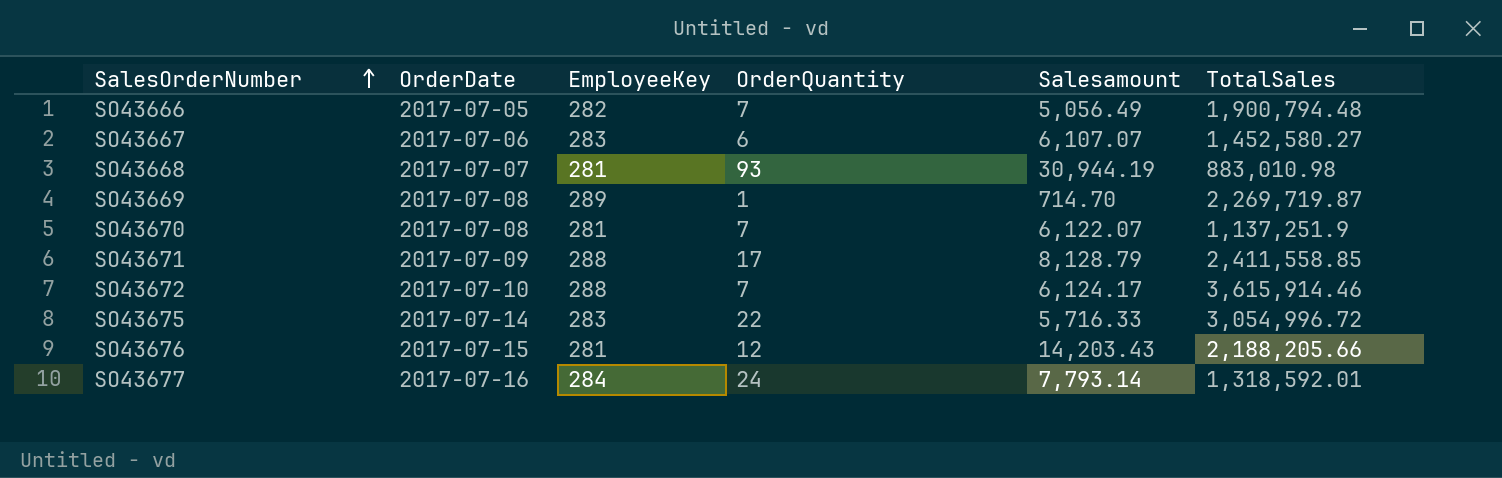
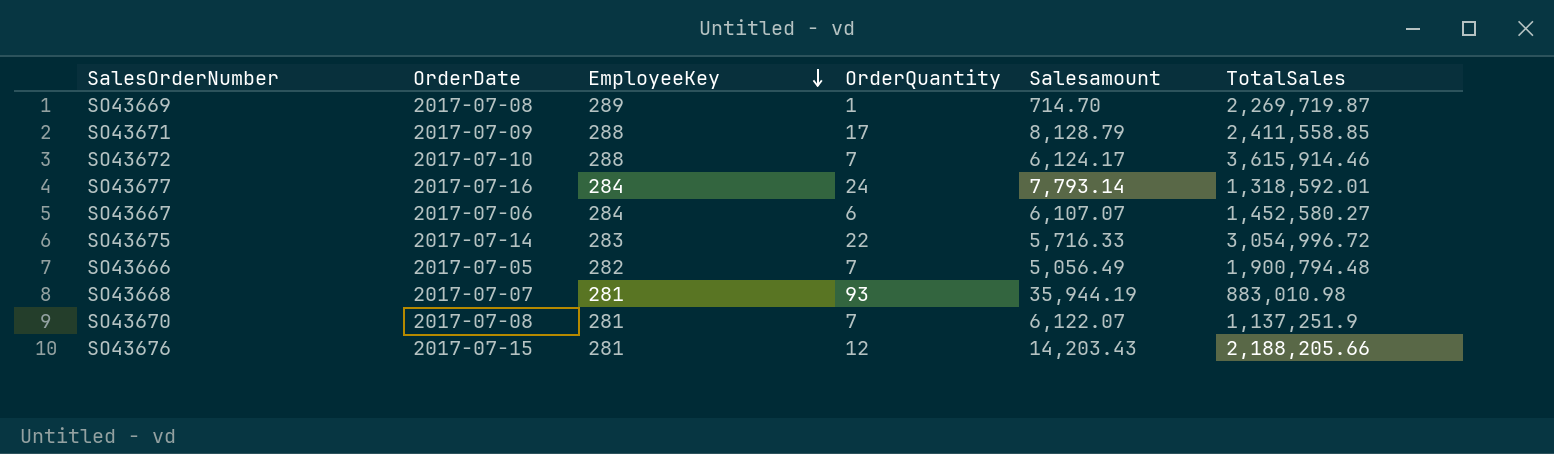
row order: SalesOrderNumber ascending -> EmployeeKey descending
SO43667 | EmployeeKey: 283 -> 284
SO43668 | Salesamount: 30,944.19 -> 35,944.19

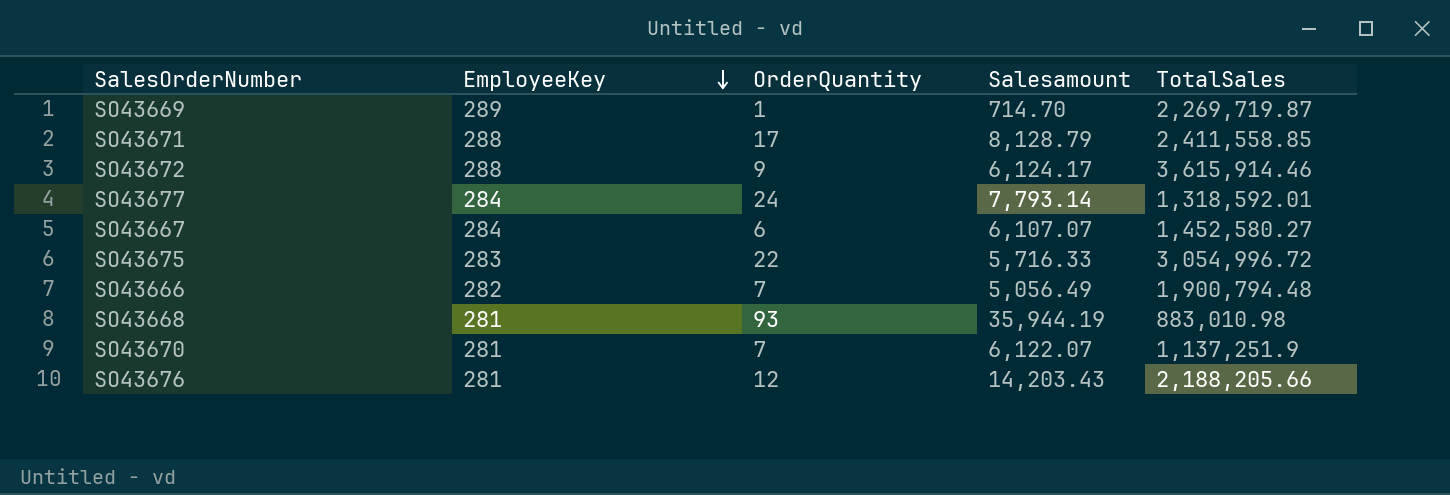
column OrderDate | position: 2 -> none
SO43672 | OrderQuantity: 7 -> 9

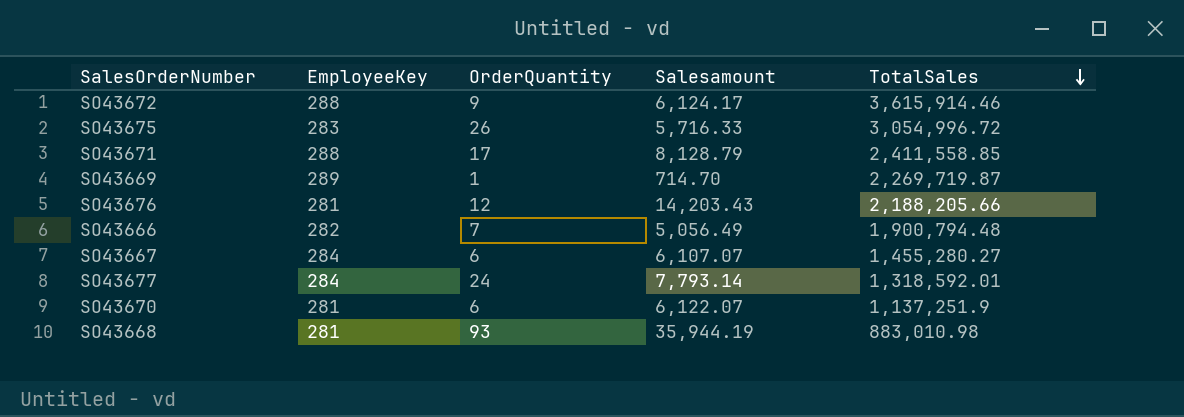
row order: EmployeeKey descending -> TotalSales descending
SO43675 | OrderQuantity: 22 -> 26
SO43667 | TotalSales: 1,452,580.27 -> 1,455,280.27
SO43670 | OrderQuantity: 7 -> 6

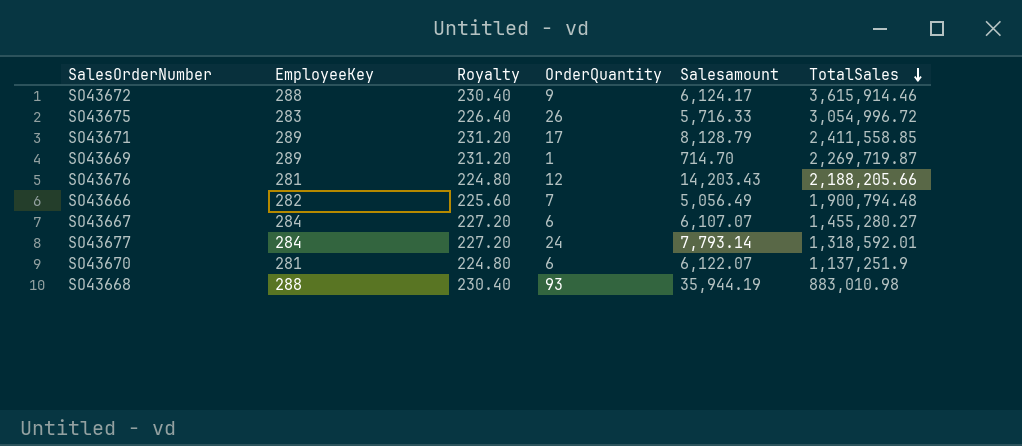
column Royalty | formula: none -> [EmployeeKey] * 0.8
SO43671 | EmployeeKey: 288 -> 289
SO43668 | EmployeeKey: 281 -> 288

